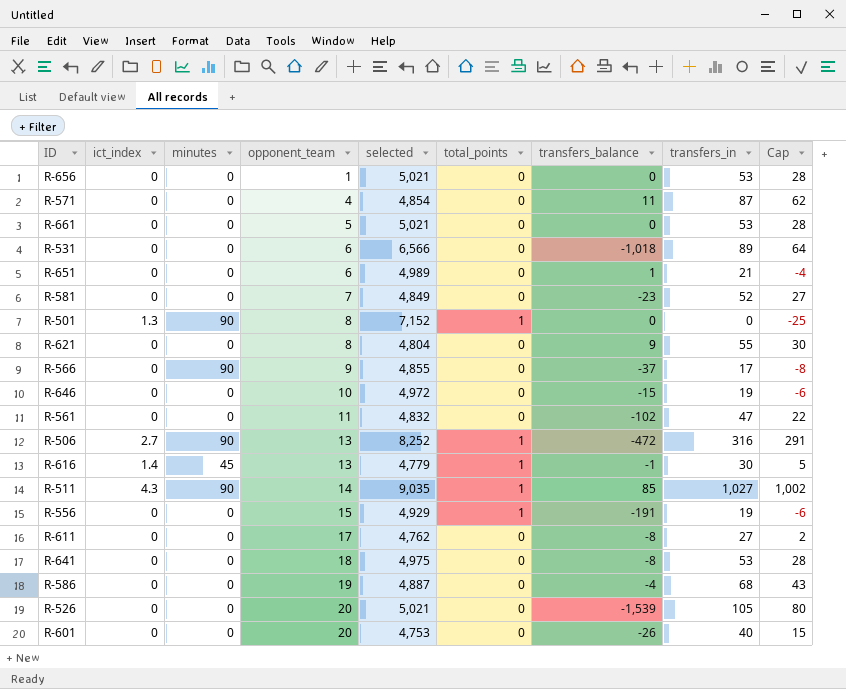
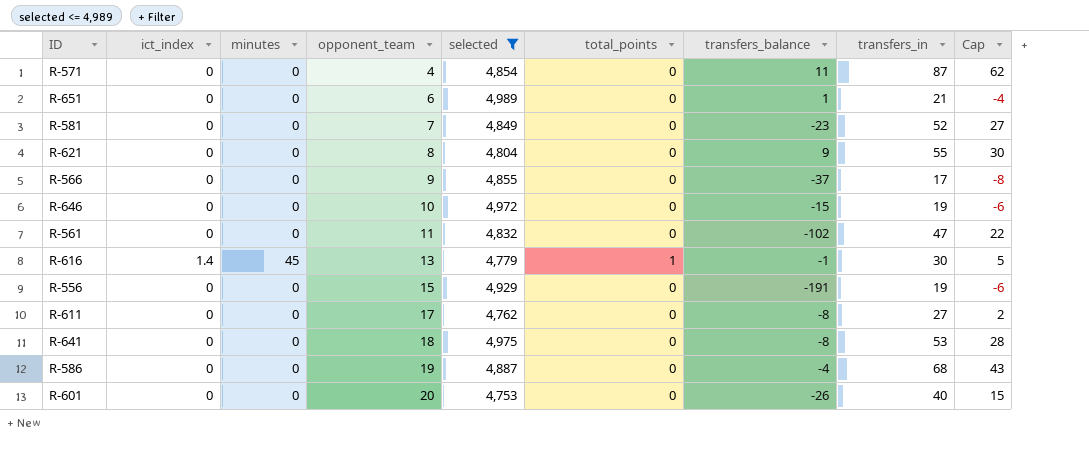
filter: none -> selected <= 4,989
R-566 | minutes: 90 -> 0
R-556 | total_points: 1 -> 0

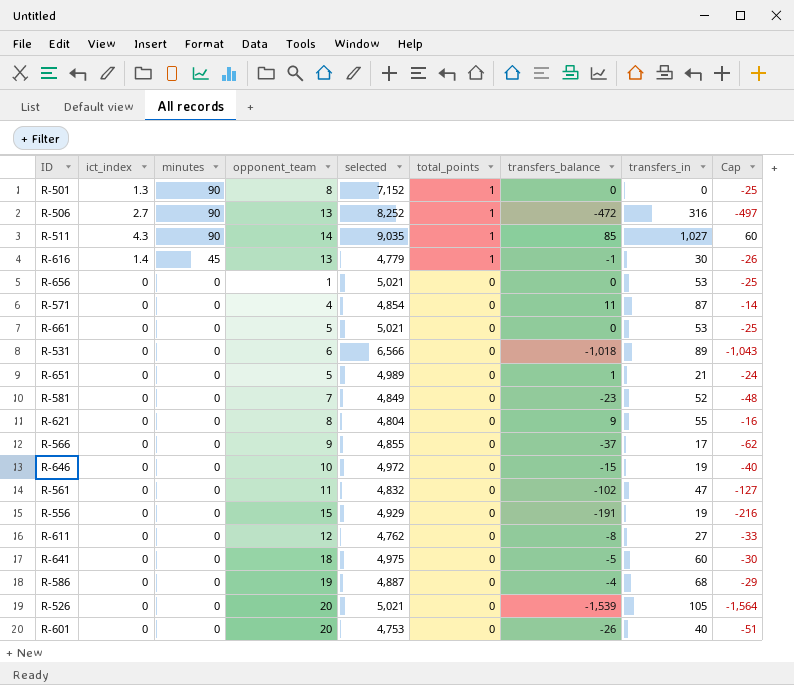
filter: selected <= 4,989 -> none
row order: opponent_team ascending -> minutes descending
column Cap | formula: [transfers_in] - 25 -> [transfers_balance] - 25
R-651 | opponent_team: 6 -> 5
R-611 | opponent_team: 17 -> 12
R-641 | transfers_balance: -8 -> -5
R-641 | transfers_in: 53 -> 60

